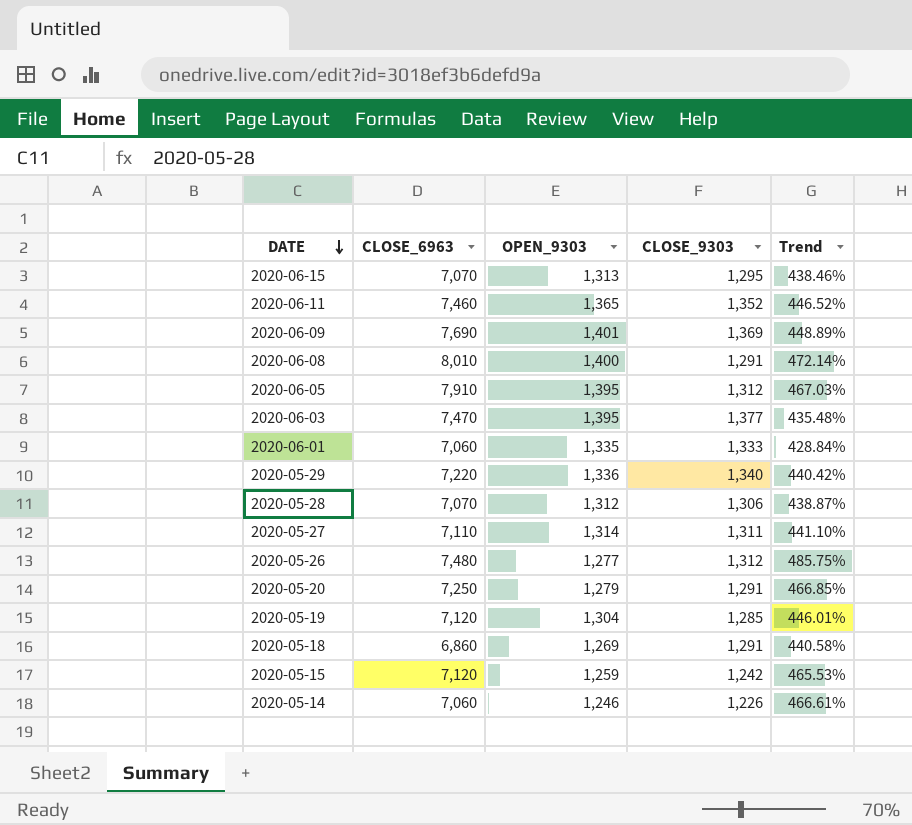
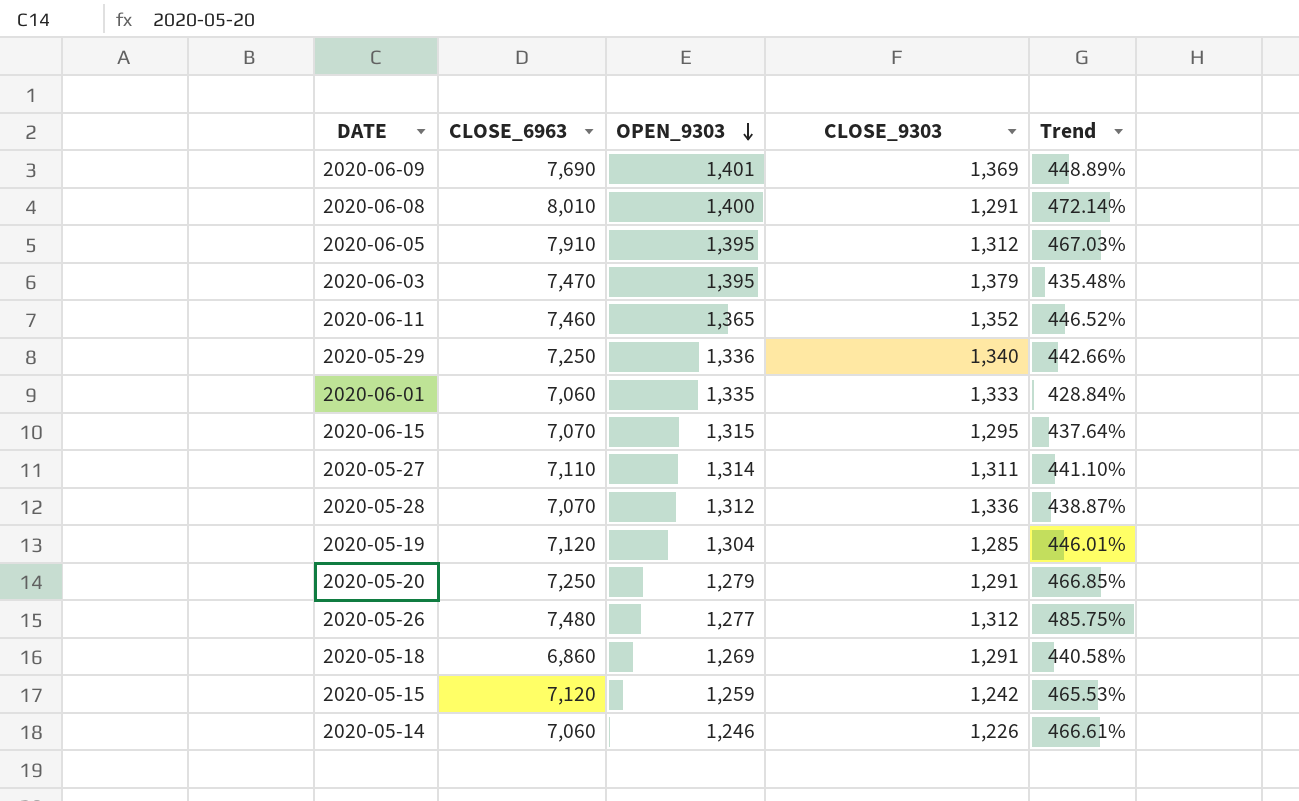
row order: DATE descending -> OPEN_9303 descending
2020-06-03 | CLOSE_9303: 1,377 -> 1,379
2020-05-29 | CLOSE_6963: 7,220 -> 7,250
2020-05-29 | Trend: 440.42% -> 442.66%
2020-06-15 | OPEN_9303: 1,313 -> 1,315
2020-06-15 | Trend: 438.46% -> 437.64%
2020-05-28 | CLOSE_9303: 1,306 -> 1,336

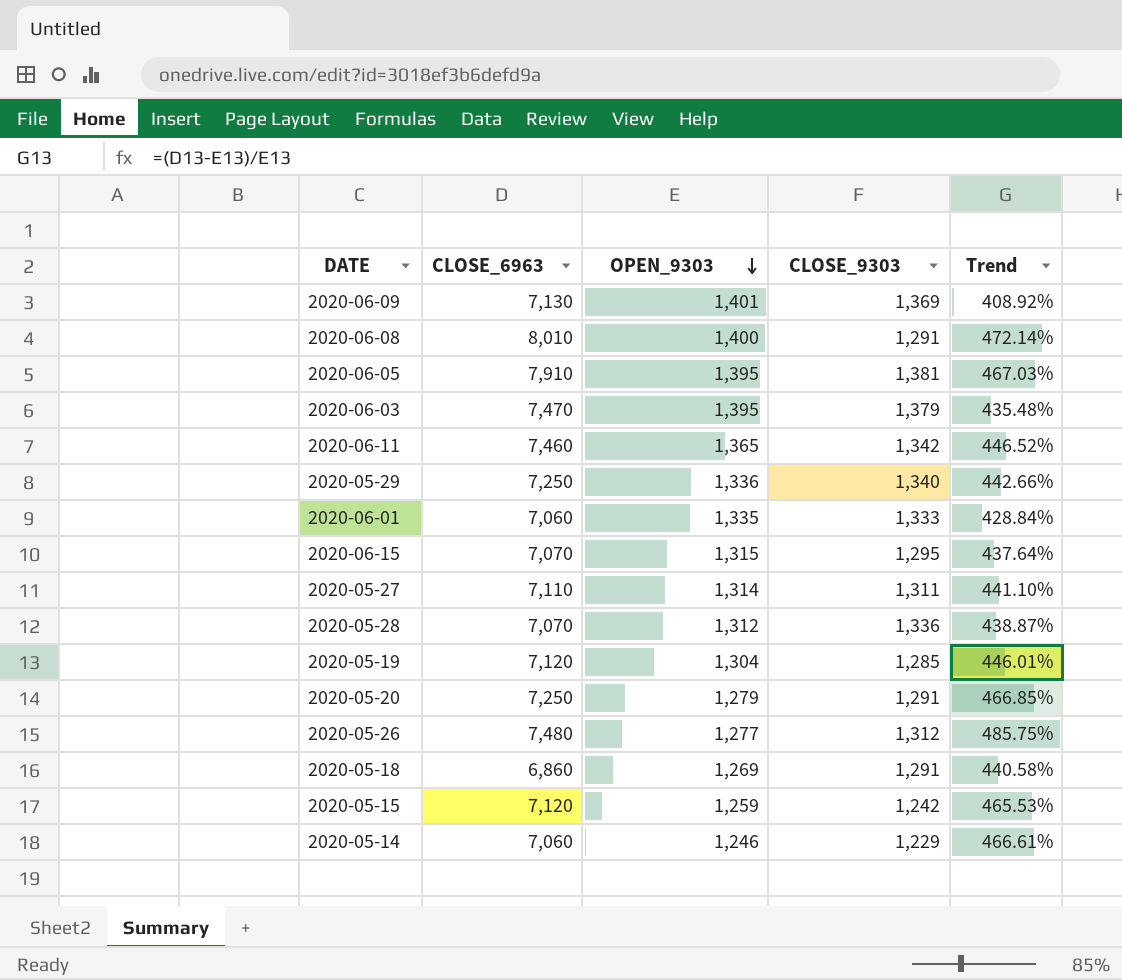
2020-06-09 | CLOSE_6963: 7,690 -> 7,130
2020-06-09 | Trend: 448.89% -> 408.92%
2020-06-05 | CLOSE_9303: 1,312 -> 1,381
2020-06-11 | CLOSE_9303: 1,352 -> 1,342
2020-05-14 | CLOSE_9303: 1,226 -> 1,229

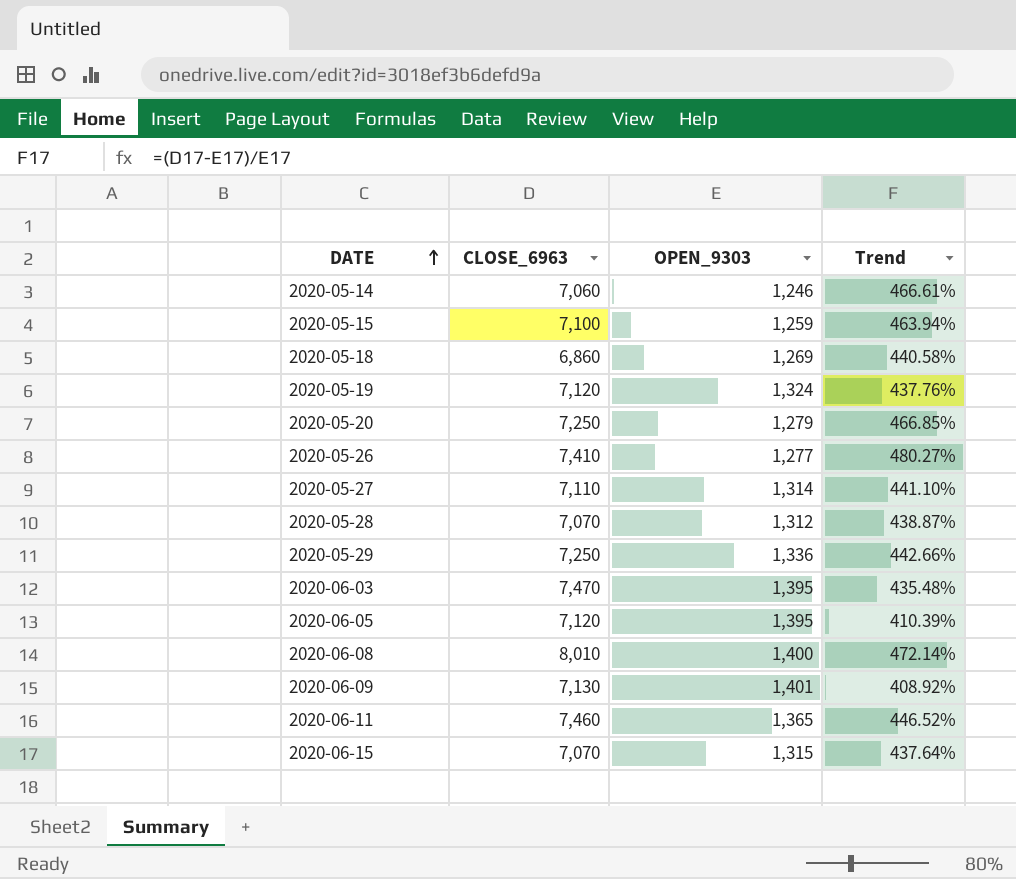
row order: OPEN_9303 descending -> DATE ascending
column CLOSE_9303 | position: 4 -> none
row 2020-06-01: 7,060 | 1,335 | 1,333 | 428.84% -> none
2020-05-15 | CLOSE_6963: 7,120 -> 7,100
2020-05-15 | Trend: 465.53% -> 463.94%
2020-05-19 | OPEN_9303: 1,304 -> 1,324
2020-05-19 | Trend: 446.01% -> 437.76%
2020-05-26 | CLOSE_6963: 7,480 -> 7,410
2020-05-26 | Trend: 485.75% -> 480.27%
2020-06-05 | CLOSE_6963: 7,910 -> 7,120
2020-06-05 | Trend: 467.03% -> 410.39%

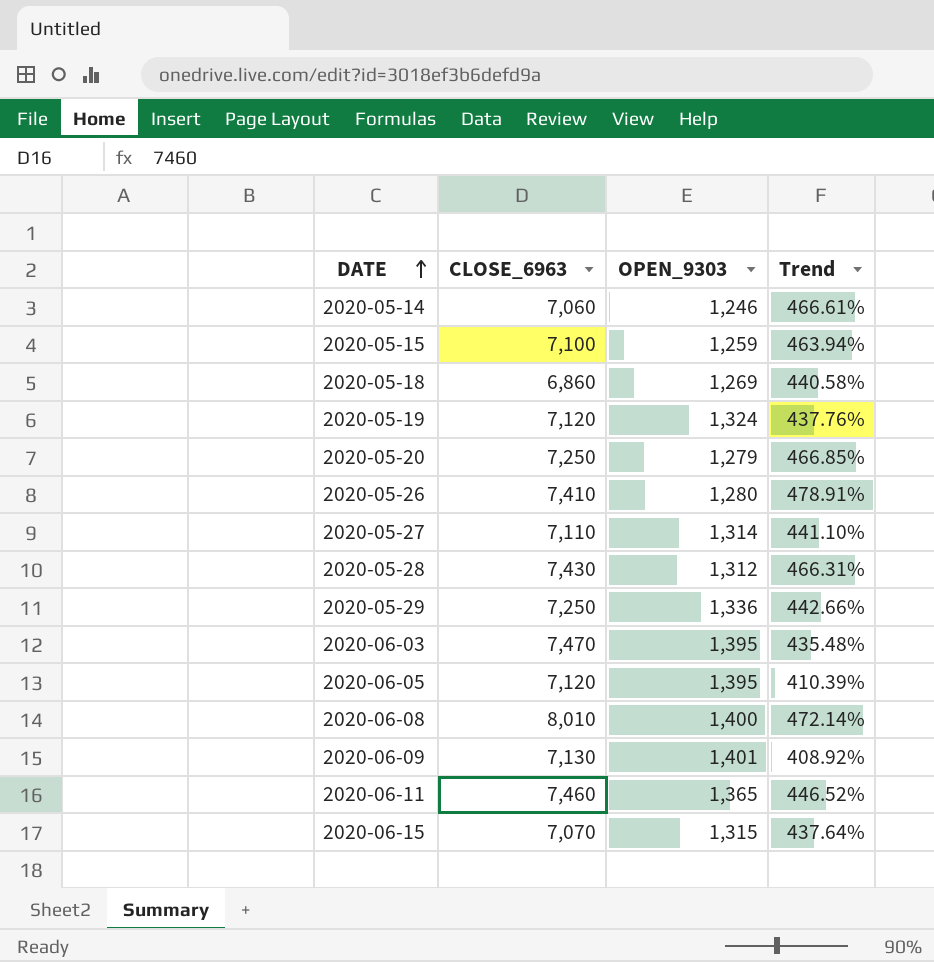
2020-05-26 | OPEN_9303: 1,277 -> 1,280
2020-05-26 | Trend: 480.27% -> 478.91%
2020-05-28 | CLOSE_6963: 7,070 -> 7,430
2020-05-28 | Trend: 438.87% -> 466.31%

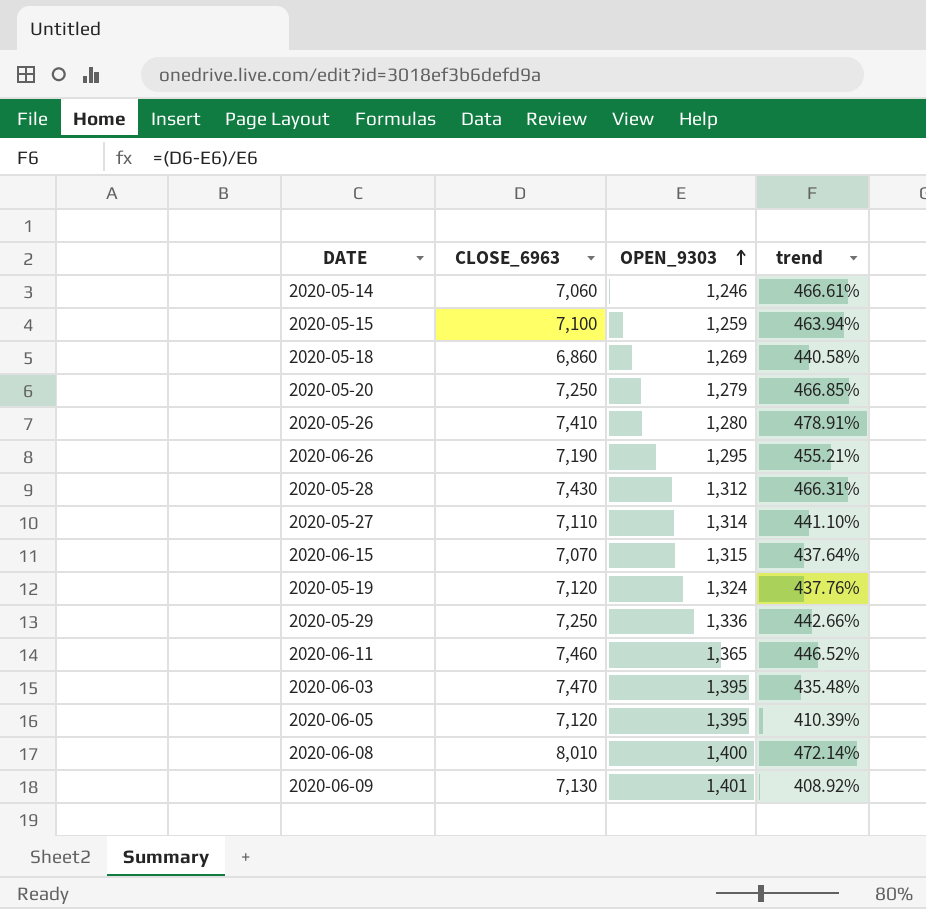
row order: DATE ascending -> OPEN_9303 ascending
column name: Trend -> trend
row 2020-06-26: none -> 7,190 | 1,295 | 455.21%

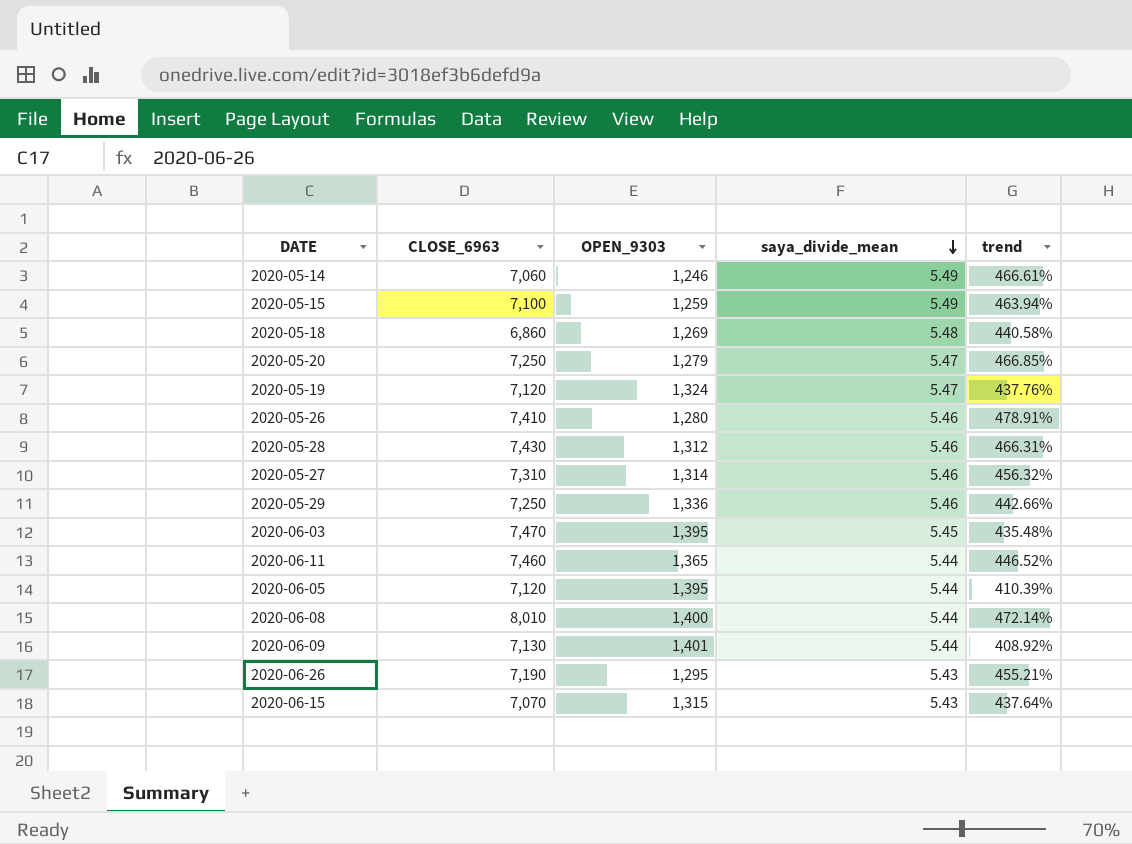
row order: OPEN_9303 ascending -> saya_divide_mean descending
column saya_divide_mean | position: none -> 4
2020-05-27 | CLOSE_6963: 7,110 -> 7,310
2020-05-27 | trend: 441.10% -> 456.32%

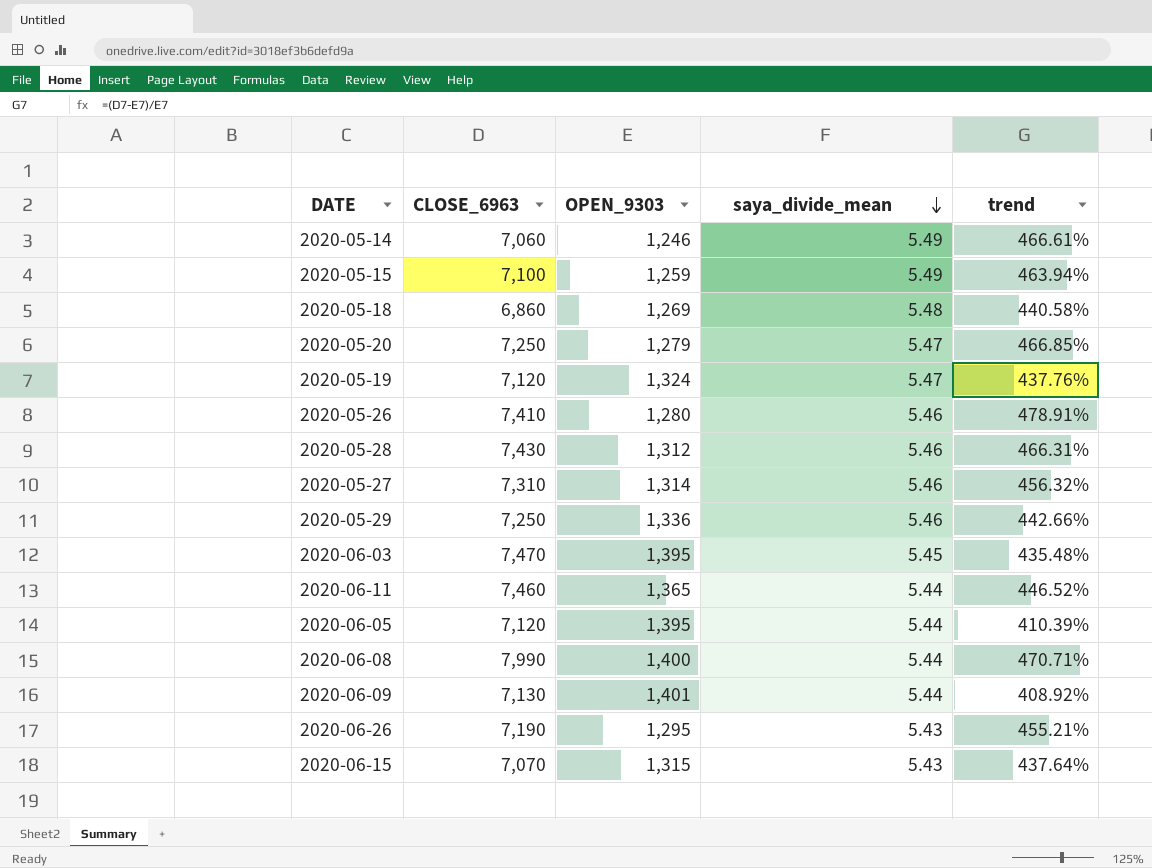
2020-06-08 | CLOSE_6963: 8,010 -> 7,990
2020-06-08 | trend: 472.14% -> 470.71%

